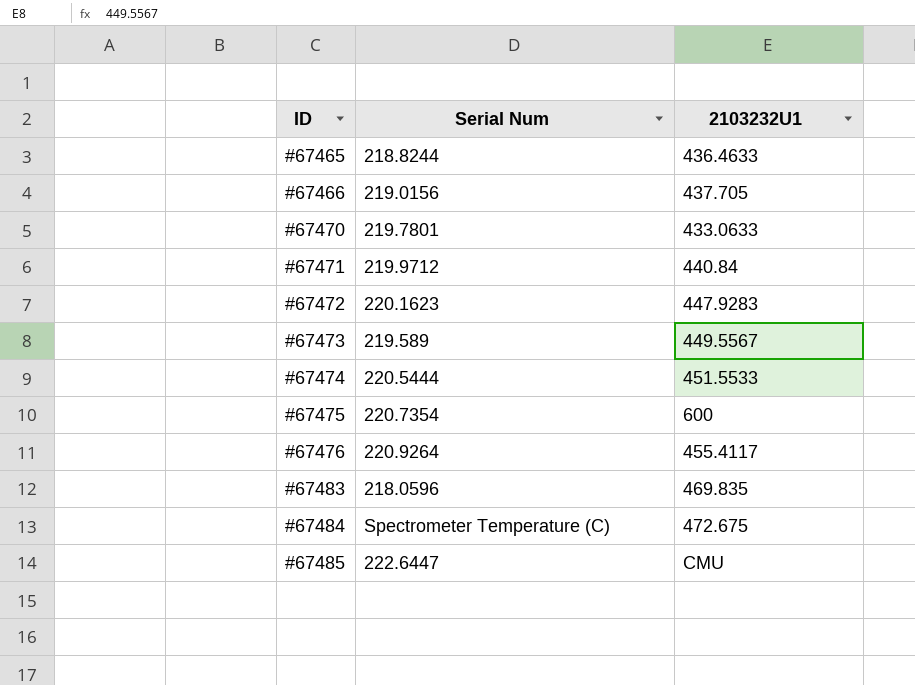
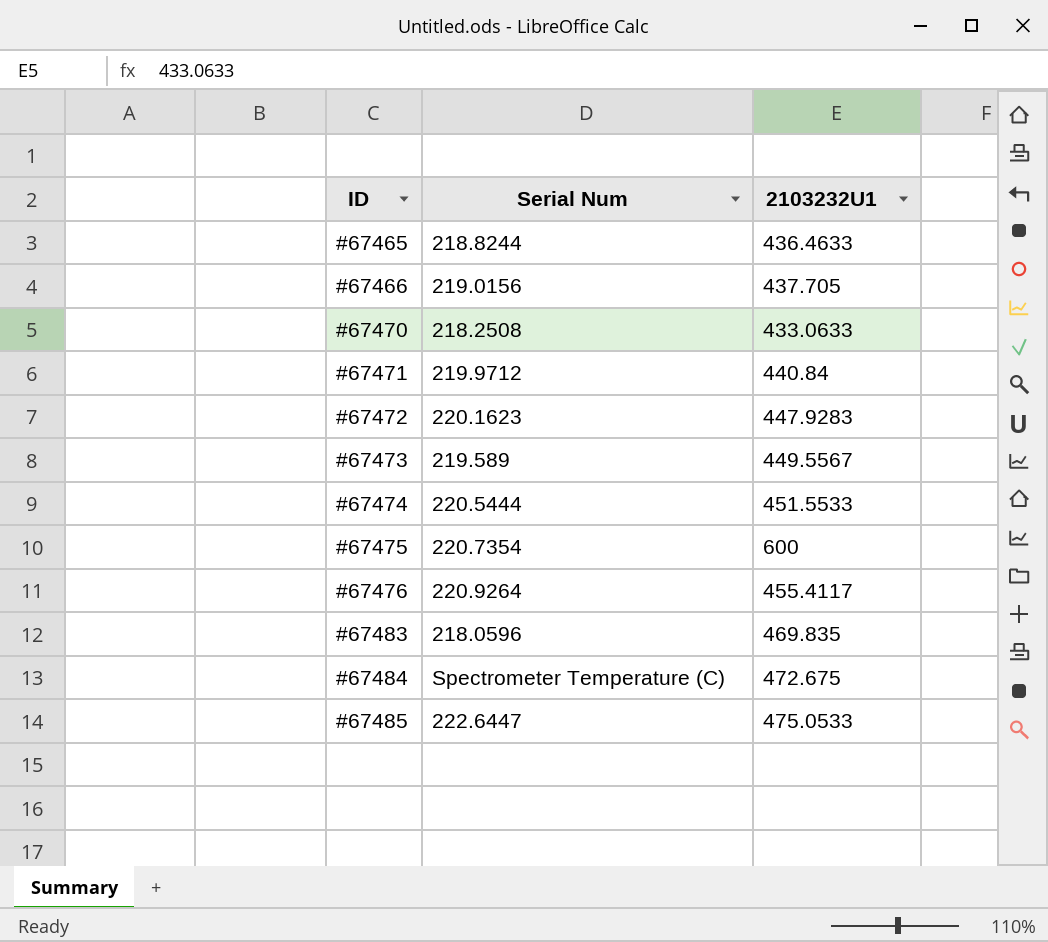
#67470 | Serial Num: 219.7801 -> 218.2508
#67485 | 2103232U1: CMU -> 475.0533

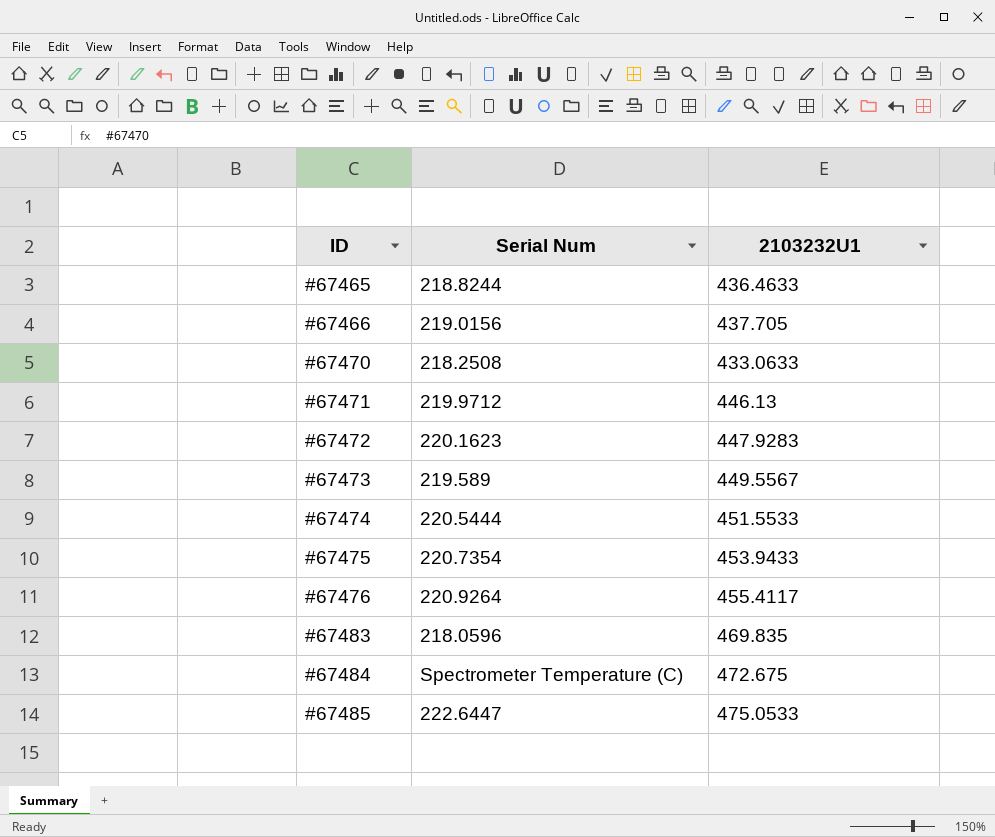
#67471 | 2103232U1: 440.84 -> 446.13
#67475 | 2103232U1: 600 -> 453.9433

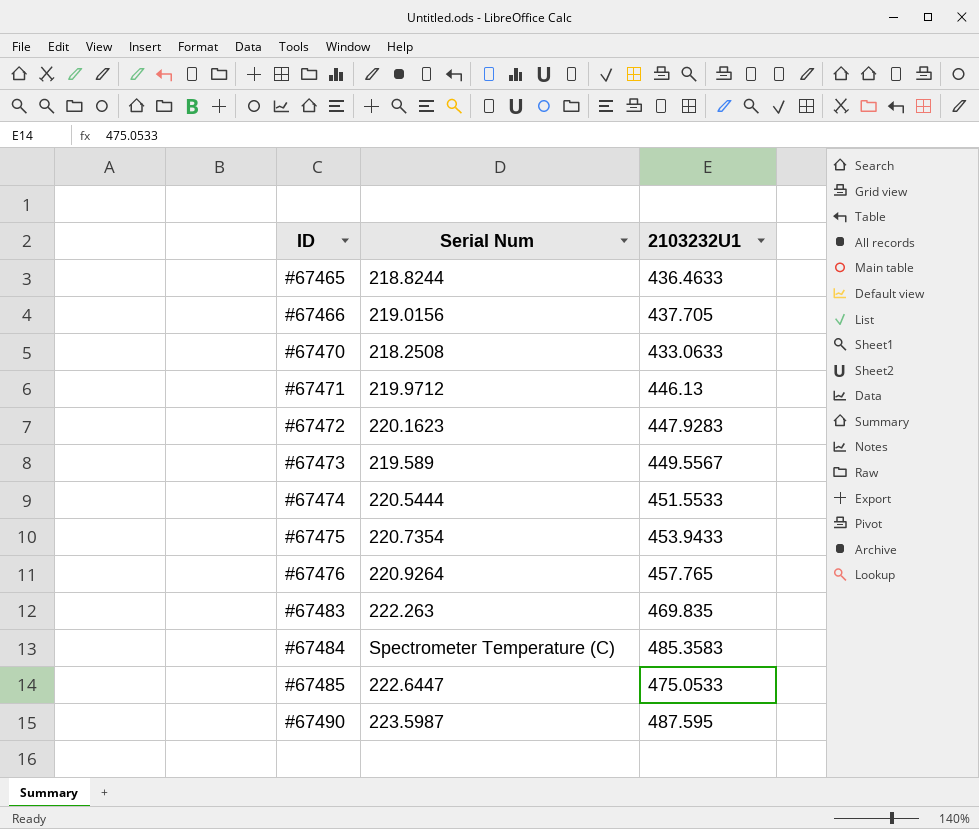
#67476 | 2103232U1: 455.4117 -> 457.765
#67483 | Serial Num: 218.0596 -> 222.263
#67484 | 2103232U1: 472.675 -> 485.3583
row #67490: none -> 223.5987 | 487.595

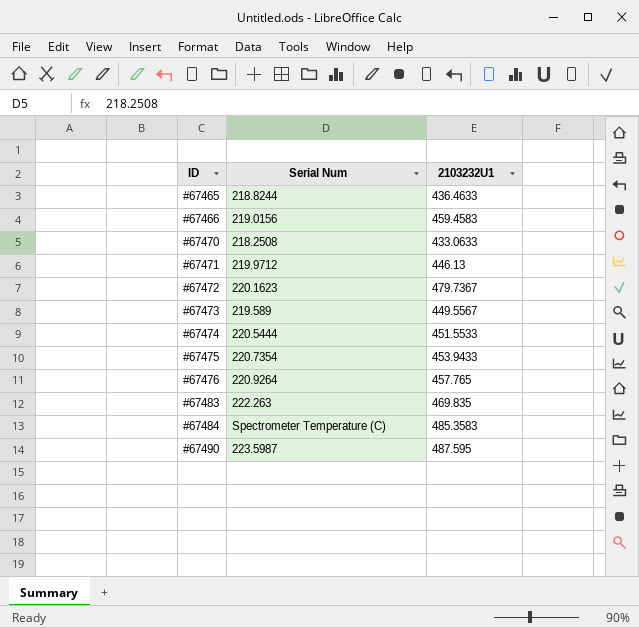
row #67485: 222.6447 | 475.0533 -> none
#67466 | 2103232U1: 437.705 -> 459.4583
#67472 | 2103232U1: 447.9283 -> 479.7367

